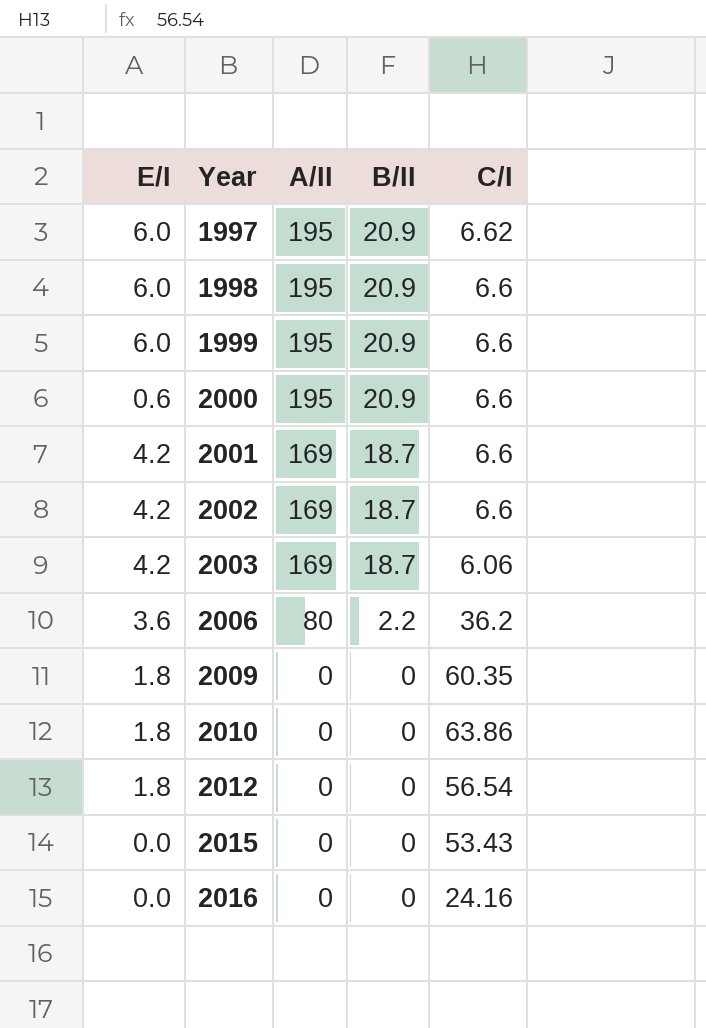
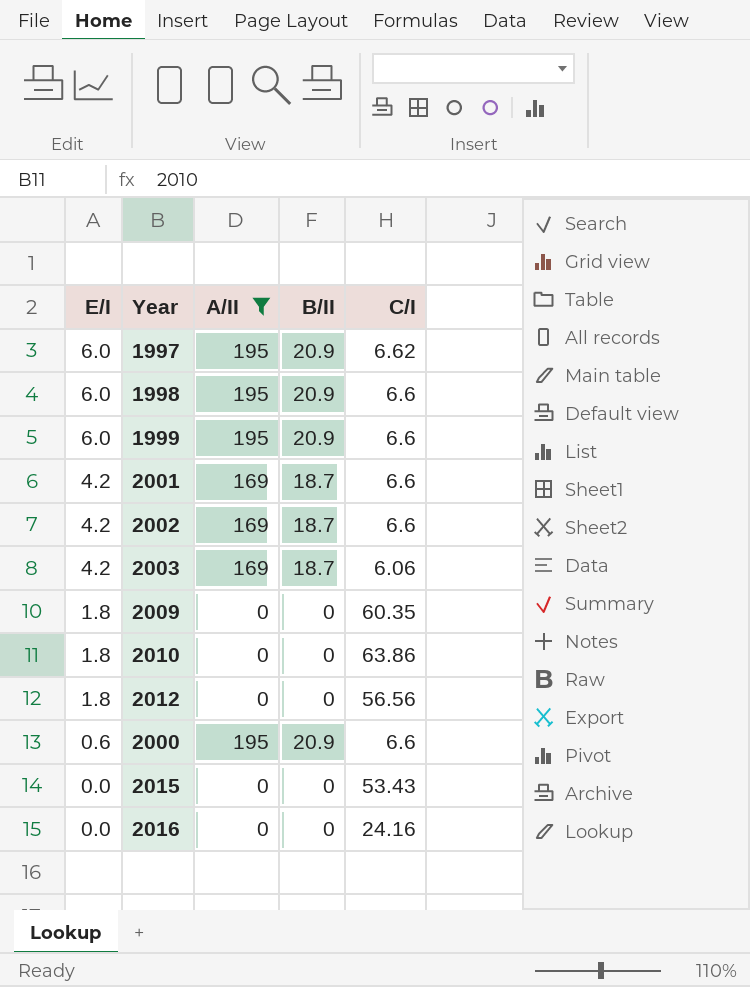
filter: none -> A/II != 80
row order: Year ascending -> E/I descending
2012 | C/I: 56.54 -> 56.56

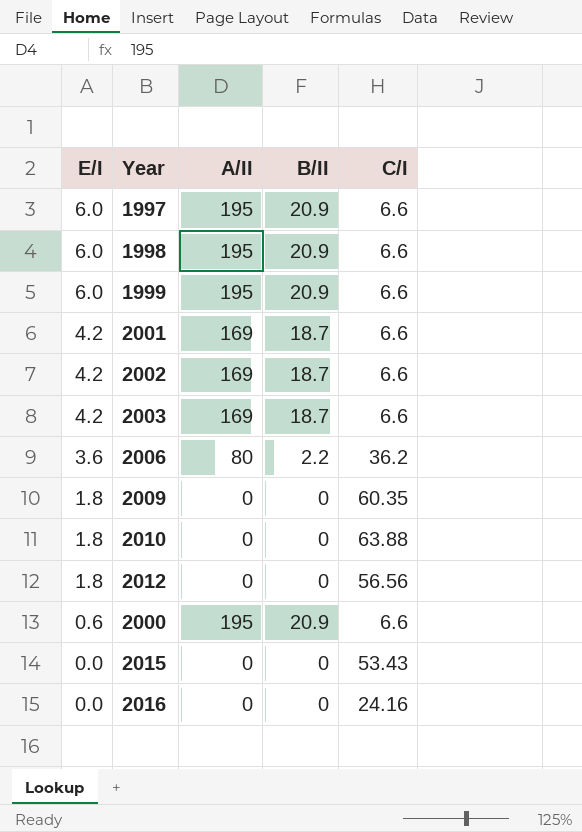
filter: A/II != 80 -> none
1997 | C/I: 6.62 -> 6.6
2003 | C/I: 6.06 -> 6.6
2010 | C/I: 63.86 -> 63.88

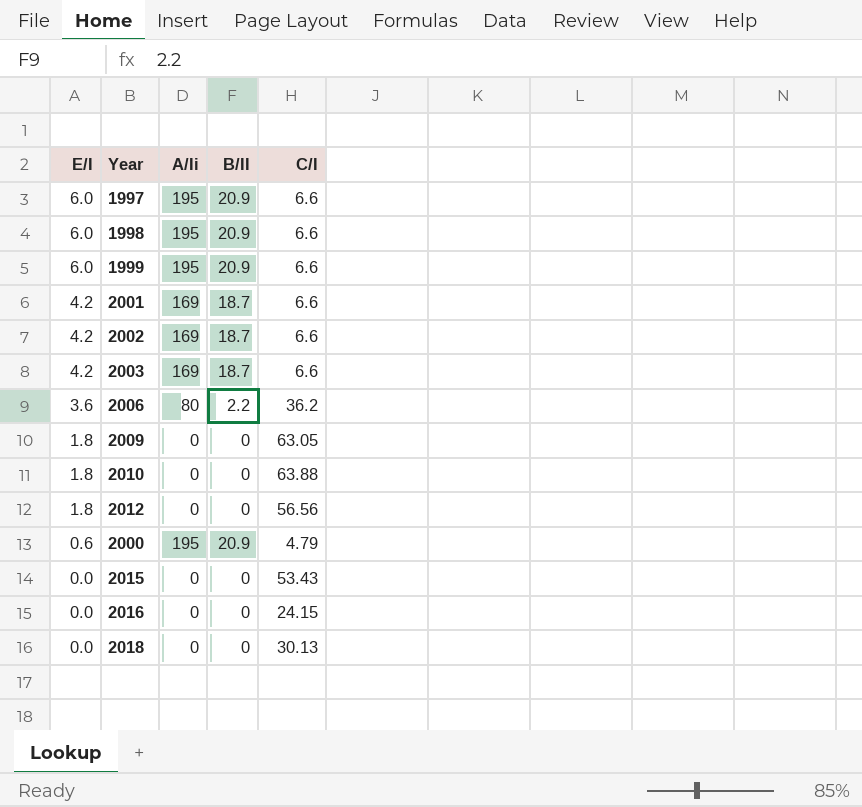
column name: A/II -> A/Ii
2009 | C/I: 60.35 -> 63.05
2000 | C/I: 6.6 -> 4.79
2016 | C/I: 24.16 -> 24.15
row 2018: none -> 0.0 | 0 | 0 | 30.13

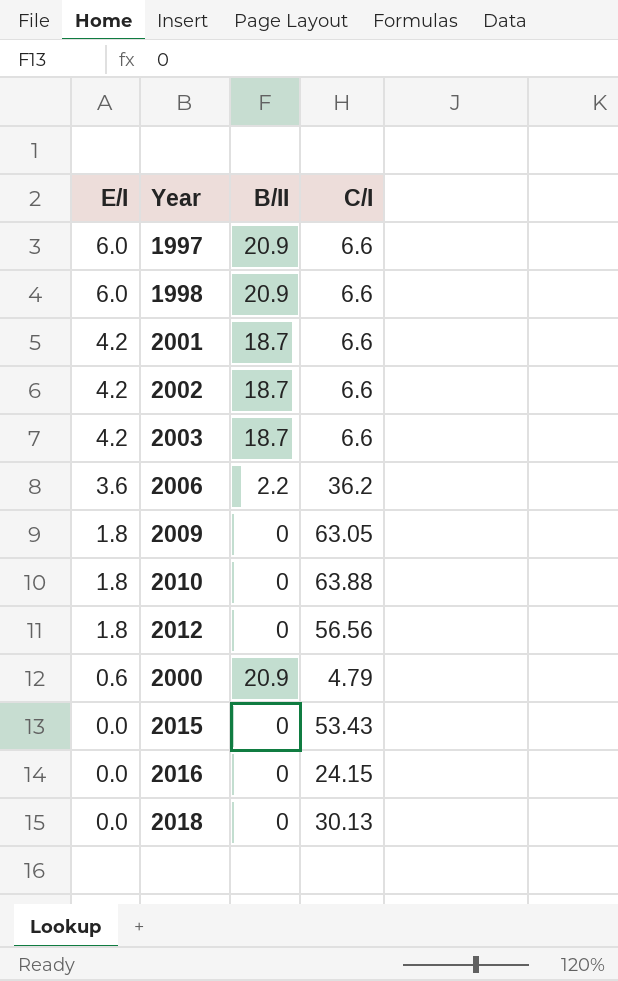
column A/Ii | position: 3 -> none
row 1999: 6.0 | 195 | 20.9 | 6.6 -> none

